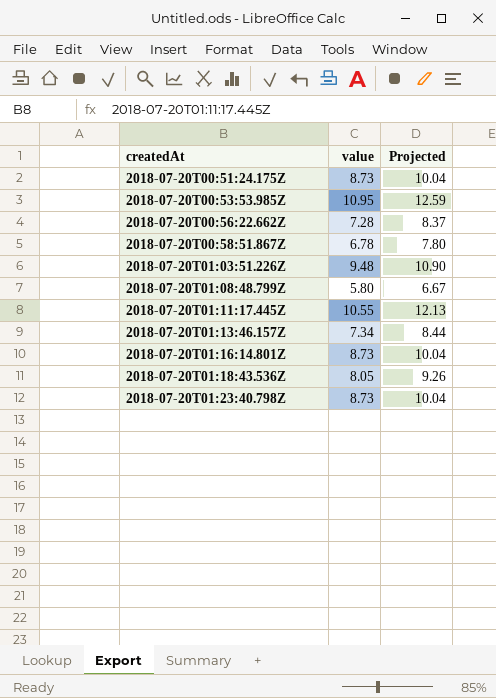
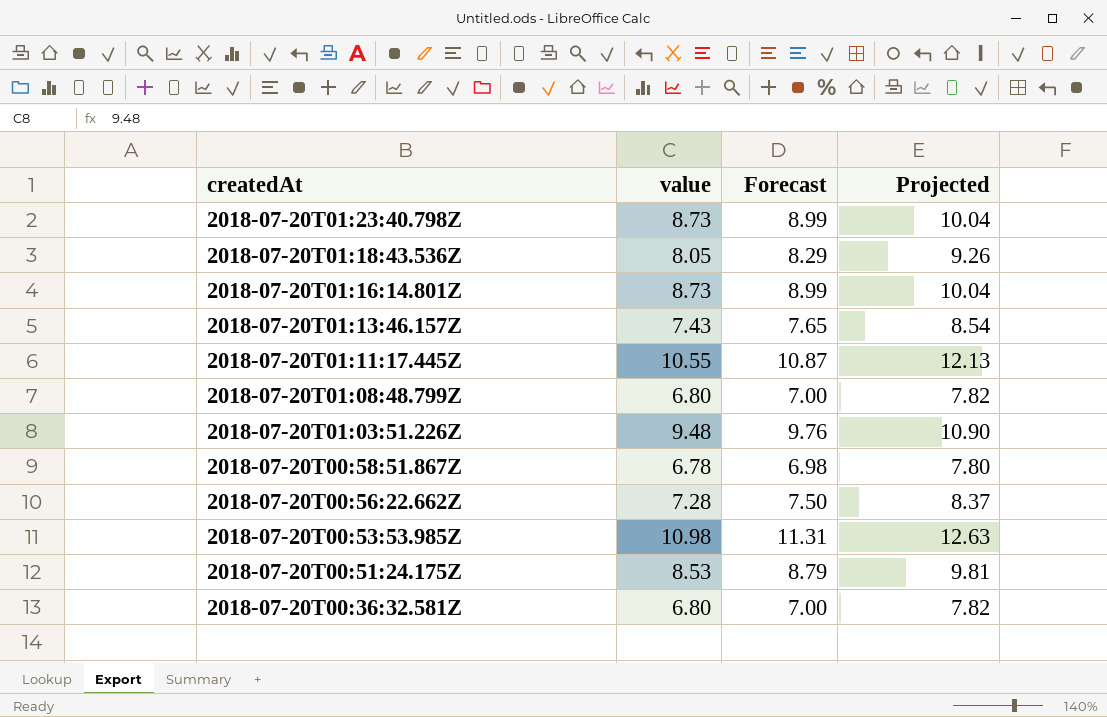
row order: createdAt ascending -> createdAt descending
column Forecast | formula: none -> [value] * 1.03
2018-07-20T01:13:46.157Z | value: 7.34 -> 7.43
2018-07-20T01:13:46.157Z | Projected: 8.44 -> 8.54
2018-07-20T01:08:48.799Z | value: 5.80 -> 6.80
2018-07-20T01:08:48.799Z | Projected: 6.67 -> 7.82
2018-07-20T00:53:53.985Z | value: 10.95 -> 10.98
2018-07-20T00:53:53.985Z | Projected: 12.59 -> 12.63
2018-07-20T00:51:24.175Z | value: 8.73 -> 8.53
2018-07-20T00:51:24.175Z | Projected: 10.04 -> 9.81
row 2018-07-20T00:36:32.581Z: none -> 6.80 | 7.00 | 7.82

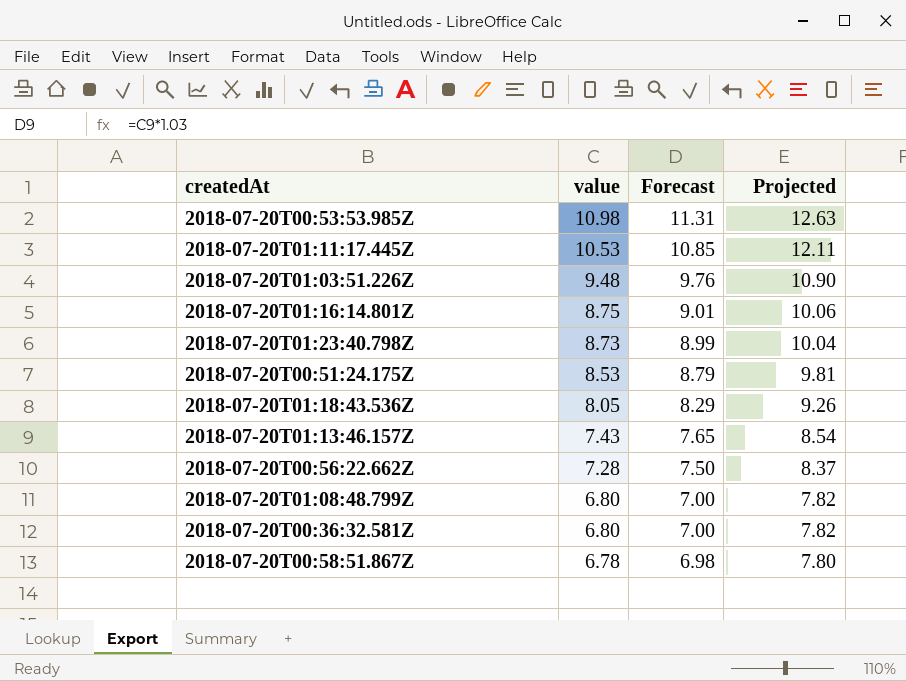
row order: createdAt descending -> value descending
2018-07-20T01:11:17.445Z | value: 10.55 -> 10.53
2018-07-20T01:11:17.445Z | Forecast: 10.87 -> 10.85
2018-07-20T01:11:17.445Z | Projected: 12.13 -> 12.11
2018-07-20T01:16:14.801Z | value: 8.73 -> 8.75
2018-07-20T01:16:14.801Z | Forecast: 8.99 -> 9.01
2018-07-20T01:16:14.801Z | Projected: 10.04 -> 10.06

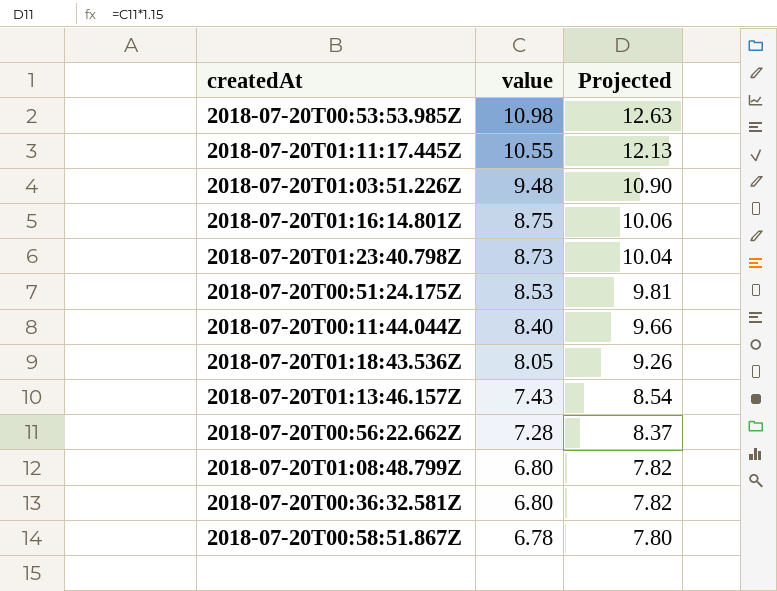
column Forecast | formula: [value] * 1.03 -> none
2018-07-20T01:11:17.445Z | value: 10.53 -> 10.55
2018-07-20T01:11:17.445Z | Projected: 12.11 -> 12.13
row 2018-07-20T00:11:44.044Z: none -> 8.40 | 9.66

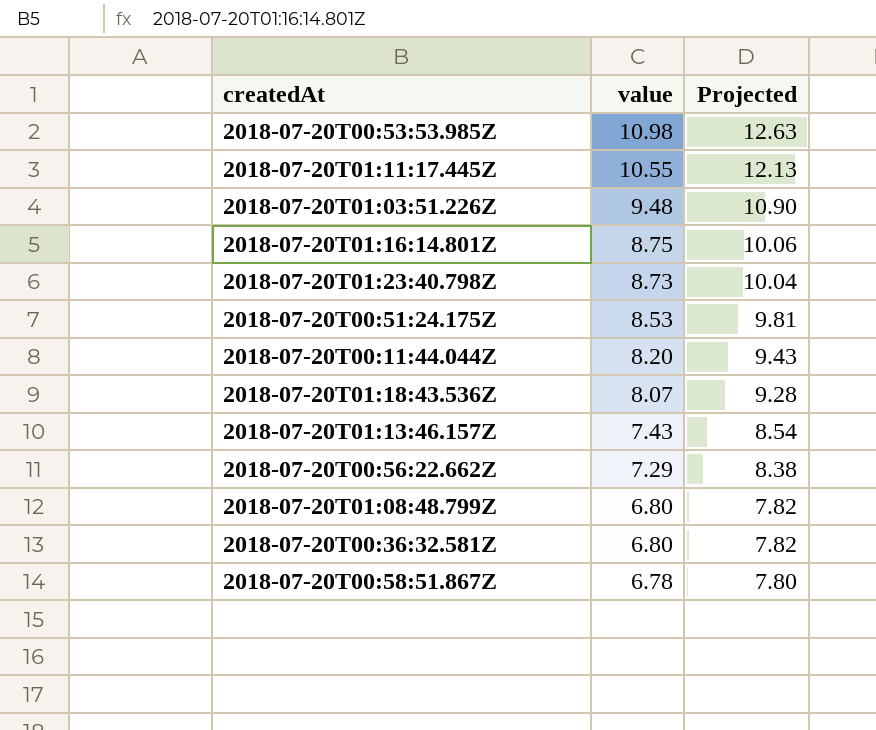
2018-07-20T00:11:44.044Z | value: 8.40 -> 8.20
2018-07-20T00:11:44.044Z | Projected: 9.66 -> 9.43
2018-07-20T01:18:43.536Z | value: 8.05 -> 8.07
2018-07-20T01:18:43.536Z | Projected: 9.26 -> 9.28
2018-07-20T00:56:22.662Z | value: 7.28 -> 7.29
2018-07-20T00:56:22.662Z | Projected: 8.37 -> 8.38

